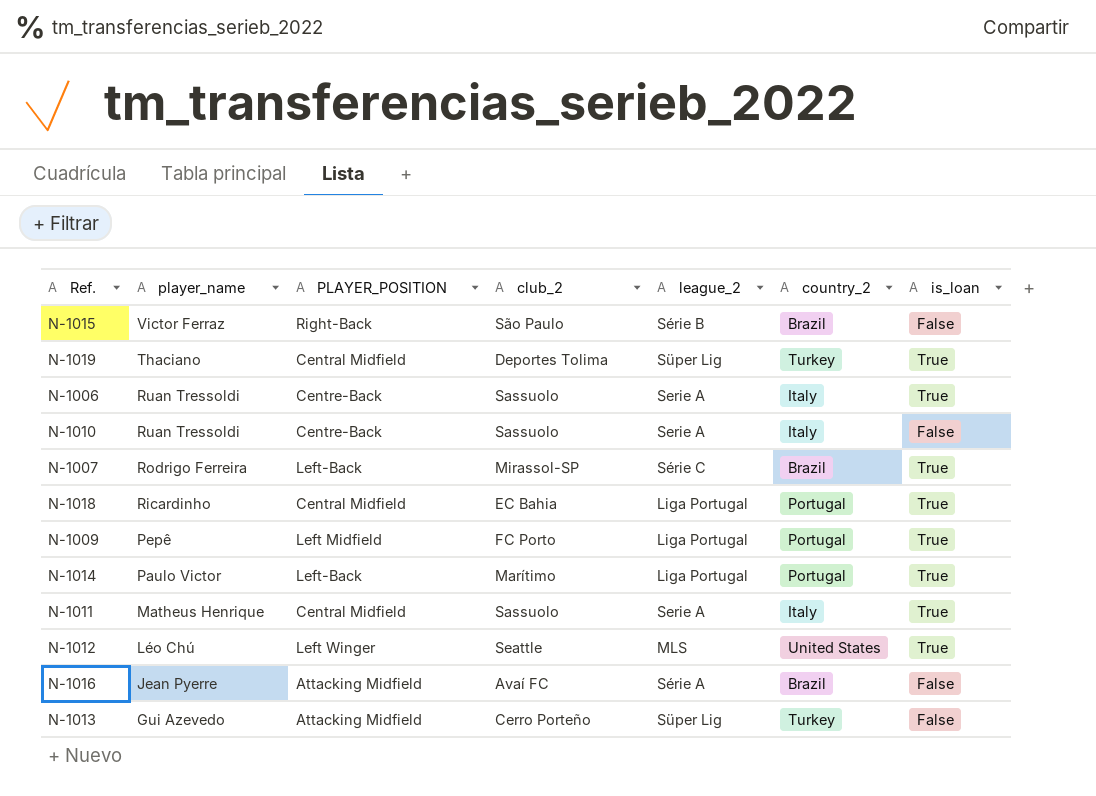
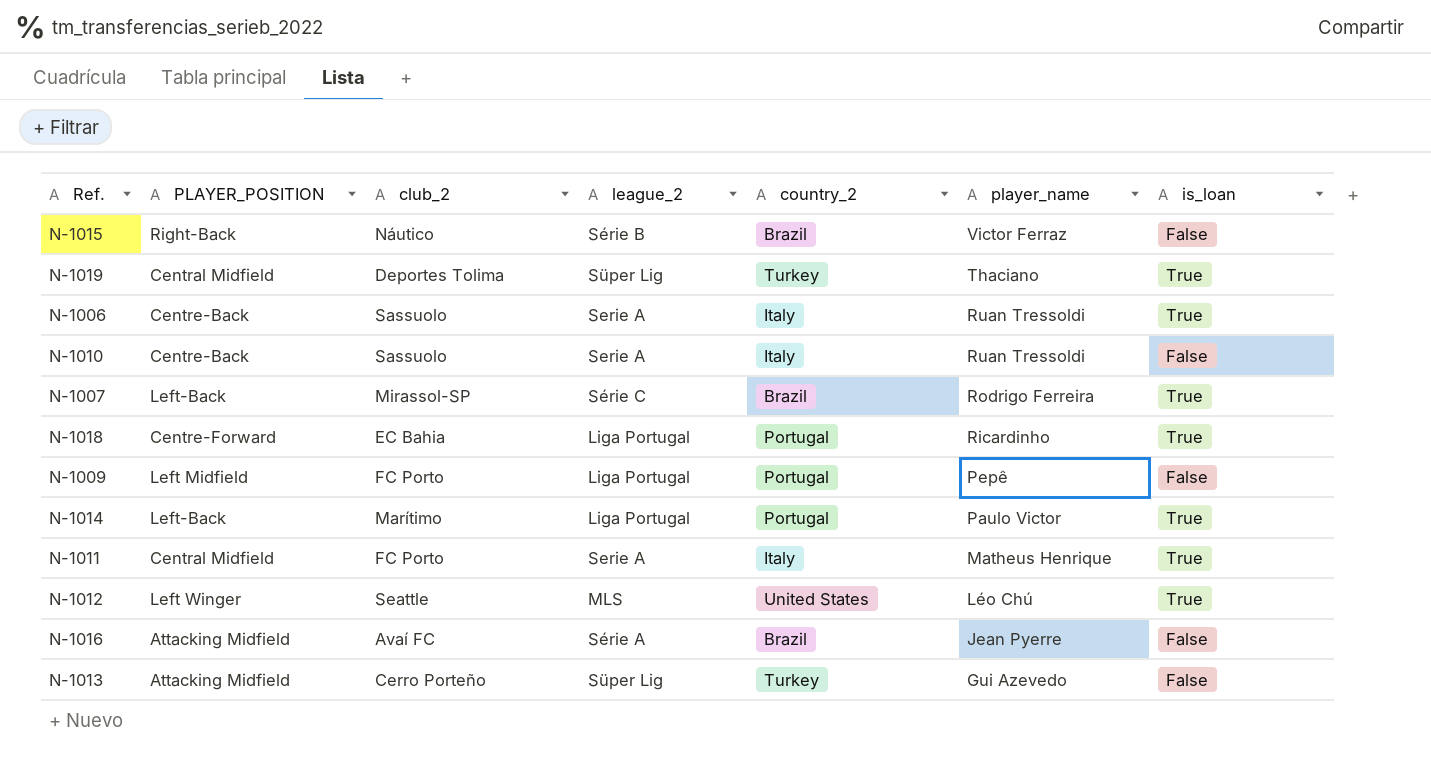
column player_name | position: 2 -> 6
N-1015 | club_2: São Paulo -> Náutico
N-1018 | PLAYER_POSITION: Central Midfield -> Centre-Forward
N-1009 | is_loan: True -> False
N-1011 | club_2: Sassuolo -> FC Porto

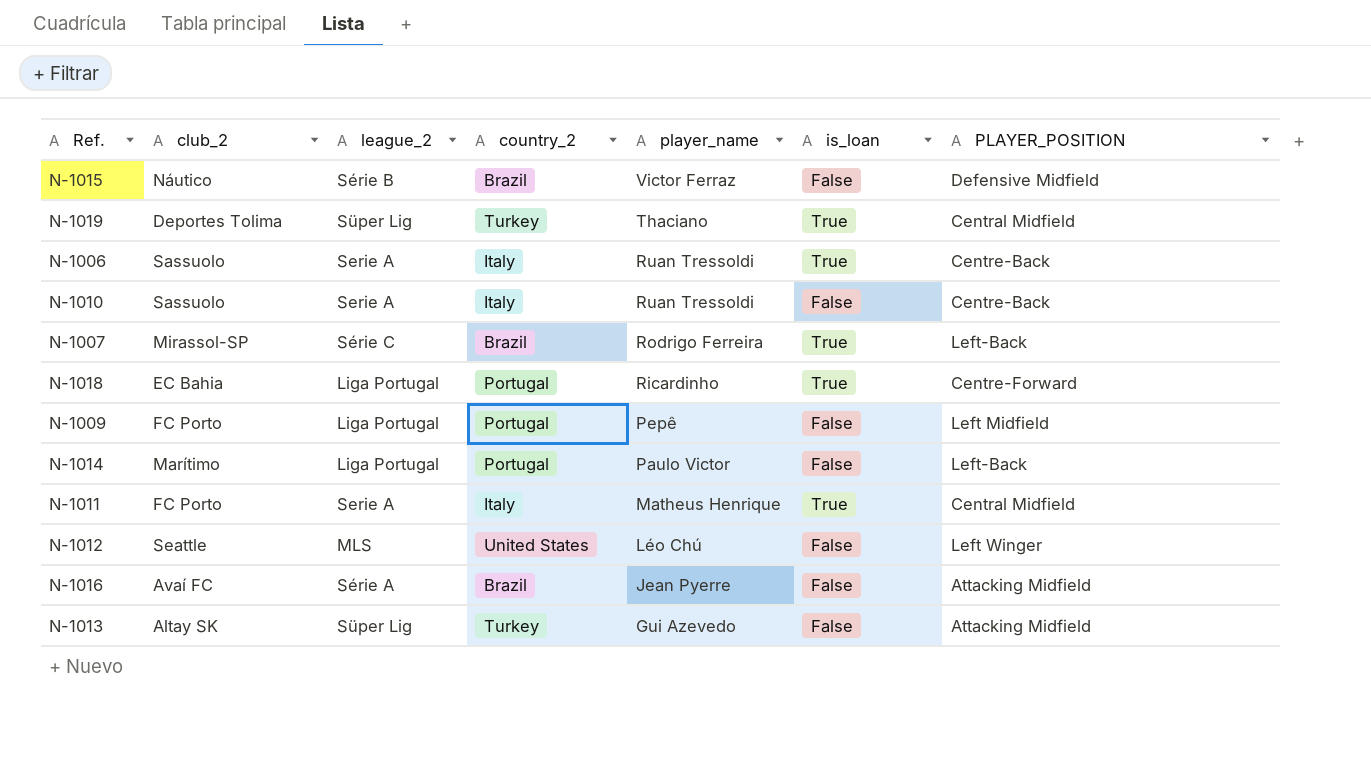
column PLAYER_POSITION | position: 2 -> 7
N-1015 | PLAYER_POSITION: Right-Back -> Defensive Midfield
N-1014 | is_loan: True -> False
N-1012 | is_loan: True -> False
N-1013 | club_2: Cerro Porteño -> Altay SK

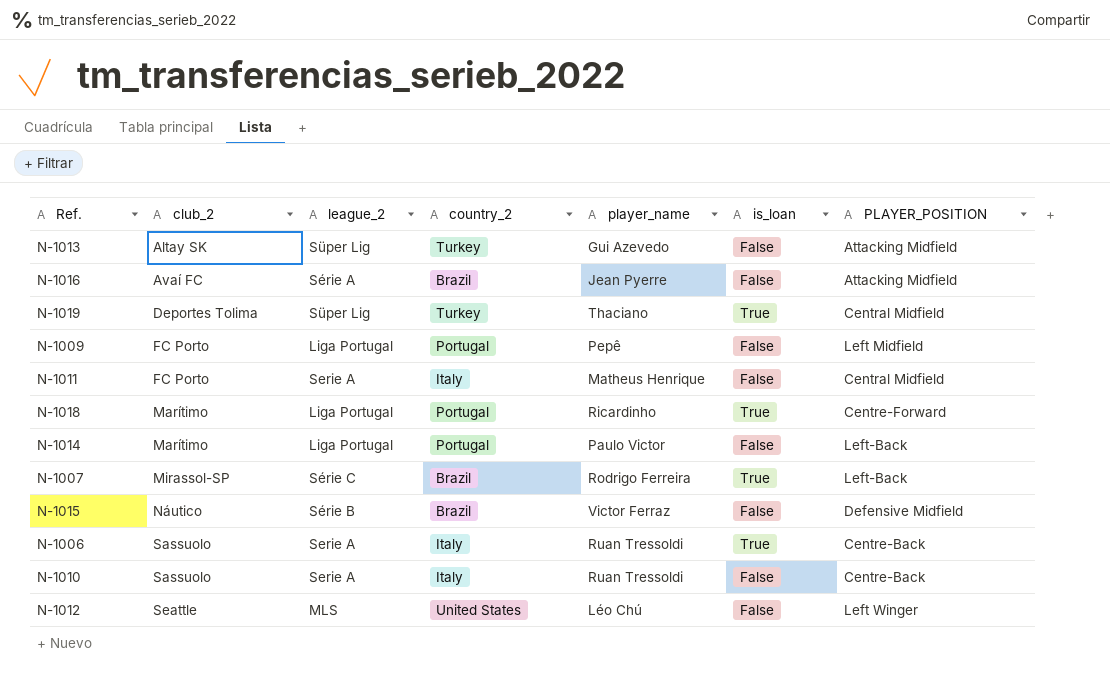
row order: player_name descending -> club_2 ascending
N-1011 | is_loan: True -> False
N-1018 | club_2: EC Bahia -> Marítimo

